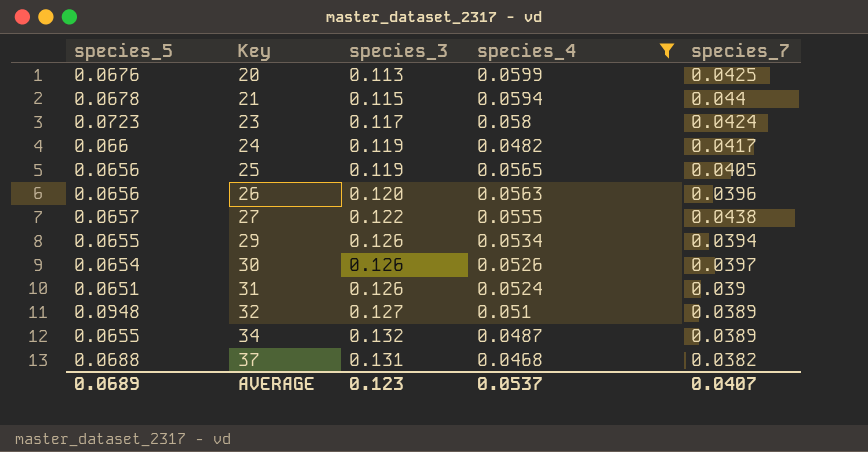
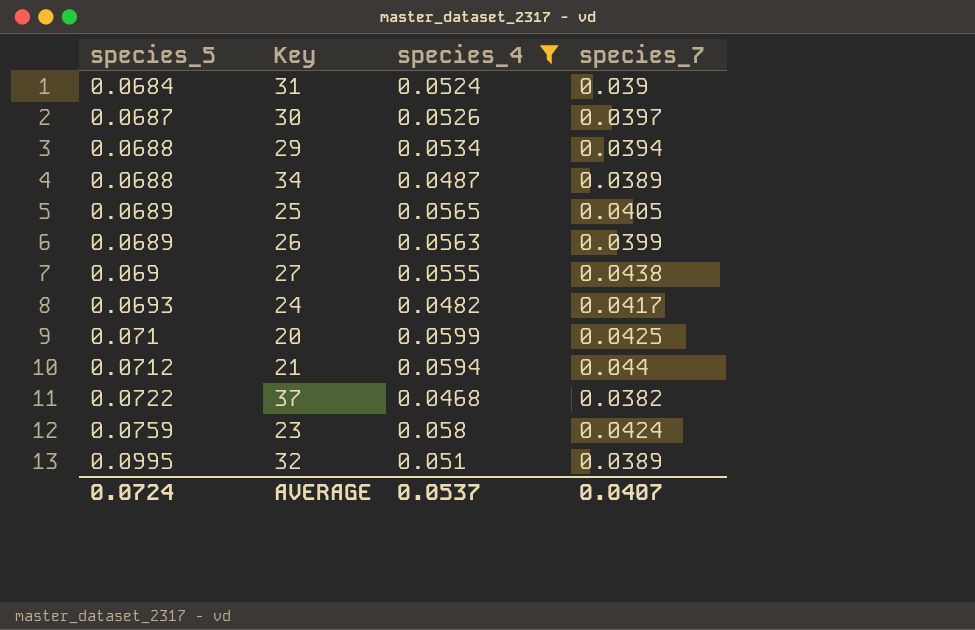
row order: Key ascending -> species_5 ascending
column species_3 | position: 3 -> none
31 | species_5: 0.0651 -> 0.0684
30 | species_5: 0.0654 -> 0.0687
29 | species_5: 0.0655 -> 0.0688
34 | species_5: 0.0655 -> 0.0688
25 | species_5: 0.0656 -> 0.0689
26 | species_5: 0.0656 -> 0.0689
26 | species_7: 0.0396 -> 0.0399
27 | species_5: 0.0657 -> 0.069
24 | species_5: 0.066 -> 0.0693
20 | species_5: 0.0676 -> 0.071
21 | species_5: 0.0678 -> 0.0712
37 | species_5: 0.0688 -> 0.0722
23 | species_5: 0.0723 -> 0.0759
32 | species_5: 0.0948 -> 0.0995
AVERAGE | species_5: 0.0689 -> 0.0724

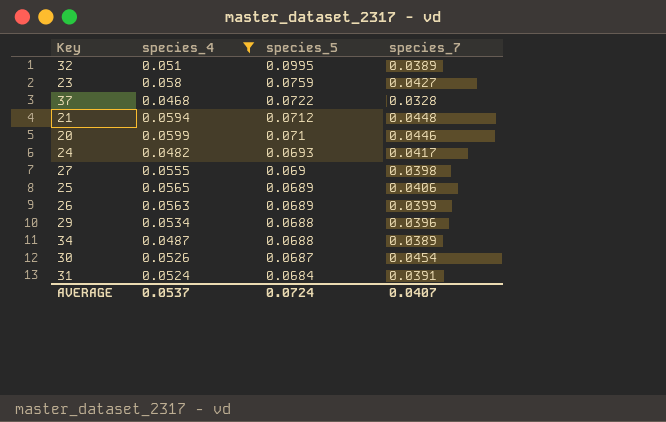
row order: species_5 ascending -> species_5 descending
column species_5 | position: 1 -> 3
23 | species_7: 0.0424 -> 0.0427
37 | species_7: 0.0382 -> 0.0328
21 | species_7: 0.044 -> 0.0448
20 | species_7: 0.0425 -> 0.0446
27 | species_7: 0.0438 -> 0.0398
25 | species_7: 0.0405 -> 0.0406
29 | species_7: 0.0394 -> 0.0396
30 | species_7: 0.0397 -> 0.0454
31 | species_7: 0.039 -> 0.0391

